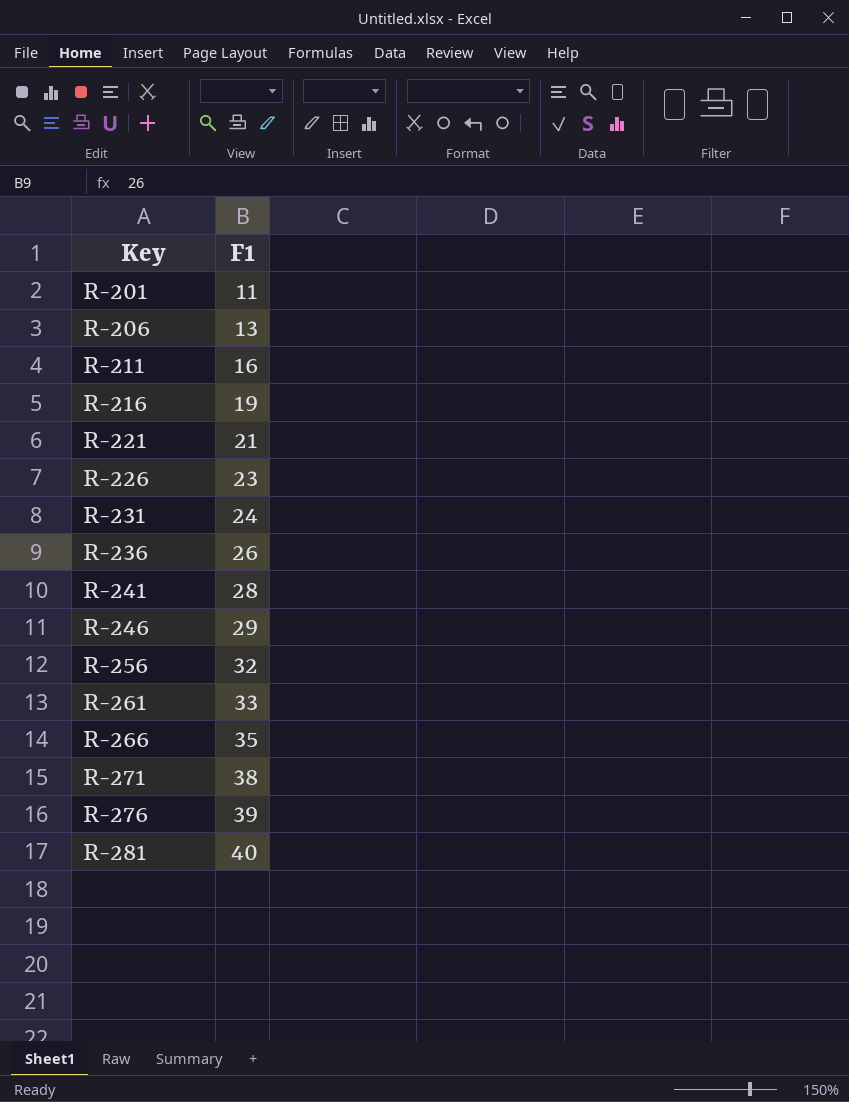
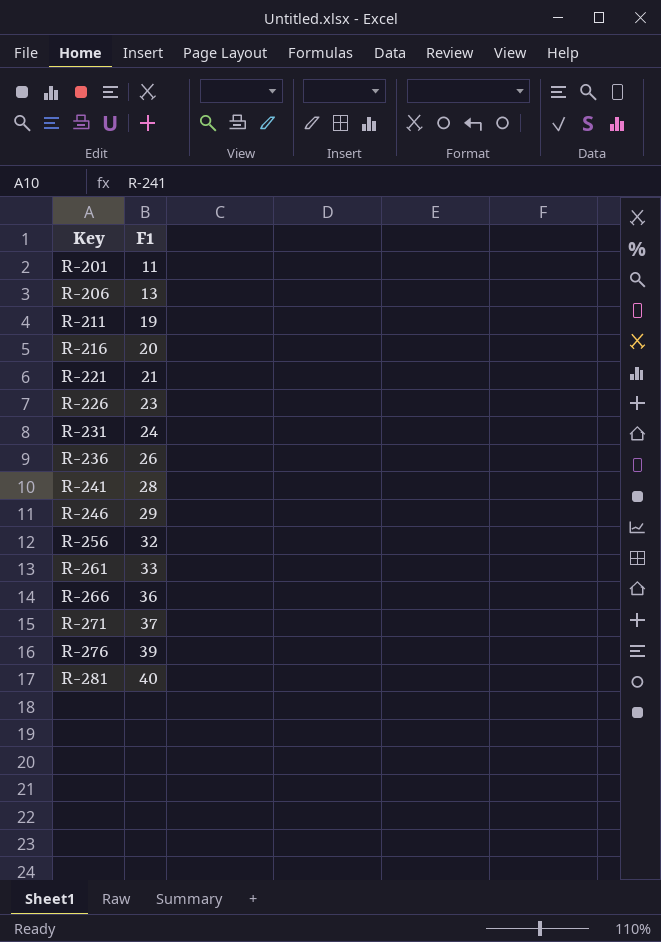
R-211 | F1: 16 -> 19
R-216 | F1: 19 -> 20
R-266 | F1: 35 -> 36
R-271 | F1: 38 -> 37

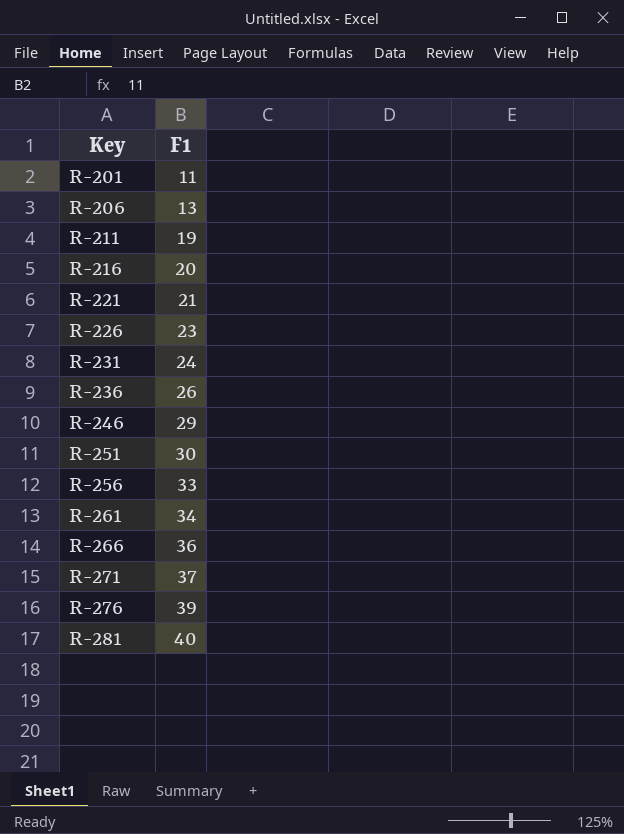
row R-241: 28 -> none
row R-251: none -> 30
R-256 | F1: 32 -> 33
R-261 | F1: 33 -> 34

